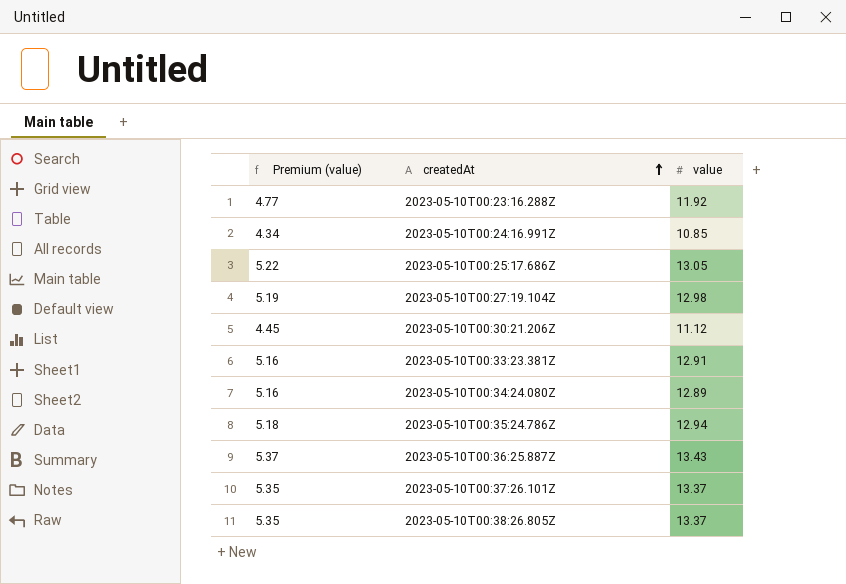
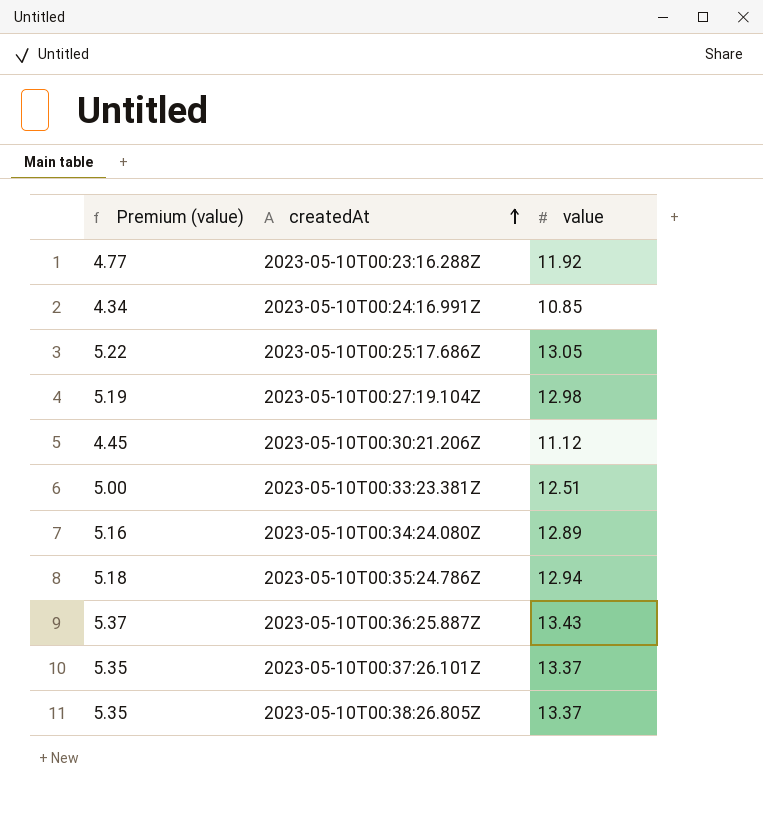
2023-05-10T00:33:23.381Z | Premium (value): 5.16 -> 5.00
2023-05-10T00:33:23.381Z | value: 12.91 -> 12.51

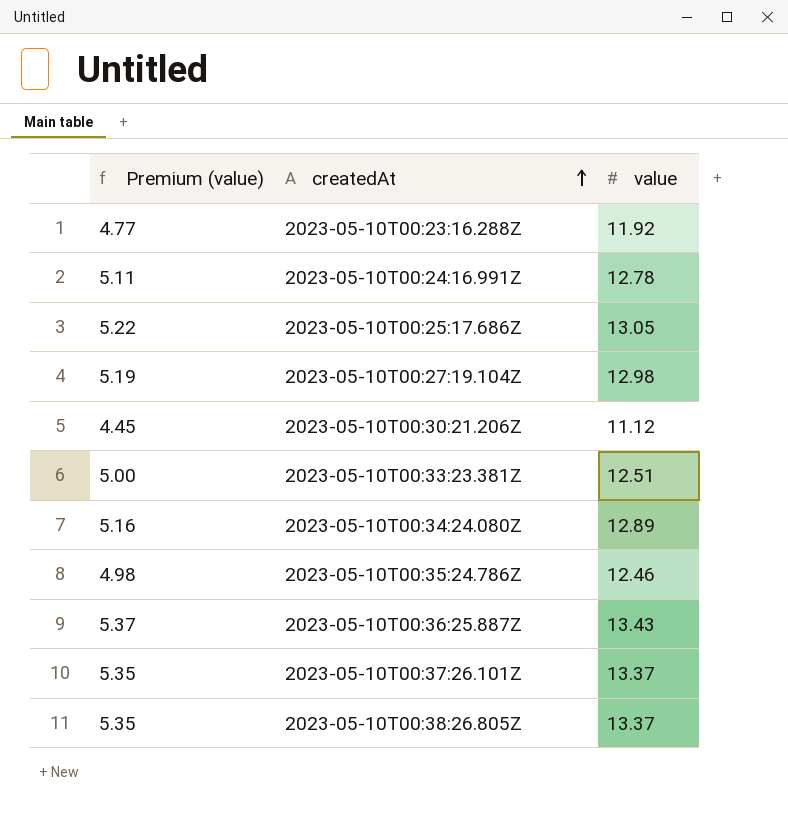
2023-05-10T00:24:16.991Z | Premium (value): 4.34 -> 5.11
2023-05-10T00:24:16.991Z | value: 10.85 -> 12.78
2023-05-10T00:35:24.786Z | Premium (value): 5.18 -> 4.98
2023-05-10T00:35:24.786Z | value: 12.94 -> 12.46

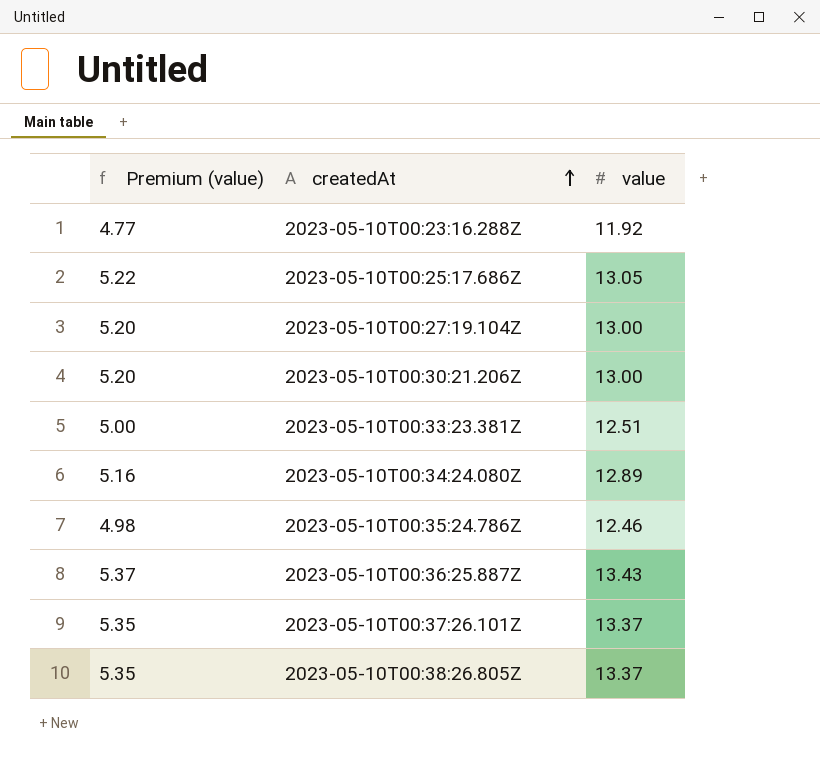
row 2023-05-10T00:24:16.991Z: 5.11 | 12.78 -> none
2023-05-10T00:27:19.104Z | Premium (value): 5.19 -> 5.20
2023-05-10T00:27:19.104Z | value: 12.98 -> 13.00
2023-05-10T00:30:21.206Z | Premium (value): 4.45 -> 5.20
2023-05-10T00:30:21.206Z | value: 11.12 -> 13.00

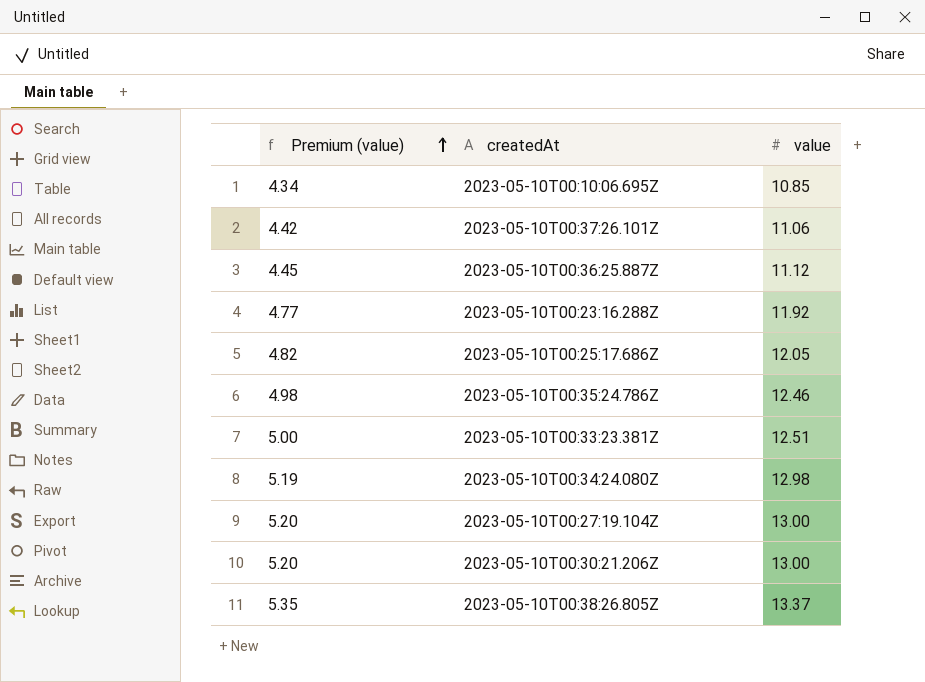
row order: createdAt ascending -> Premium (value) ascending
row 2023-05-10T00:10:06.695Z: none -> 4.34 | 10.85
2023-05-10T00:37:26.101Z | Premium (value): 5.35 -> 4.42
2023-05-10T00:37:26.101Z | value: 13.37 -> 11.06
2023-05-10T00:36:25.887Z | Premium (value): 5.37 -> 4.45
2023-05-10T00:36:25.887Z | value: 13.43 -> 11.12
2023-05-10T00:25:17.686Z | Premium (value): 5.22 -> 4.82
2023-05-10T00:25:17.686Z | value: 13.05 -> 12.05
2023-05-10T00:34:24.080Z | Premium (value): 5.16 -> 5.19
2023-05-10T00:34:24.080Z | value: 12.89 -> 12.98

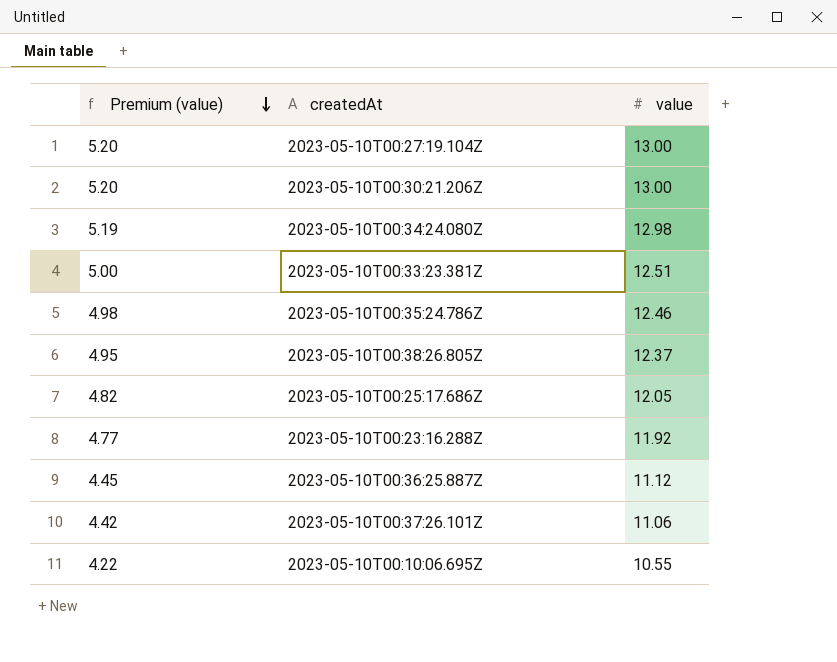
row order: Premium (value) ascending -> Premium (value) descending
2023-05-10T00:38:26.805Z | Premium (value): 5.35 -> 4.95
2023-05-10T00:38:26.805Z | value: 13.37 -> 12.37
2023-05-10T00:10:06.695Z | Premium (value): 4.34 -> 4.22
2023-05-10T00:10:06.695Z | value: 10.85 -> 10.55

